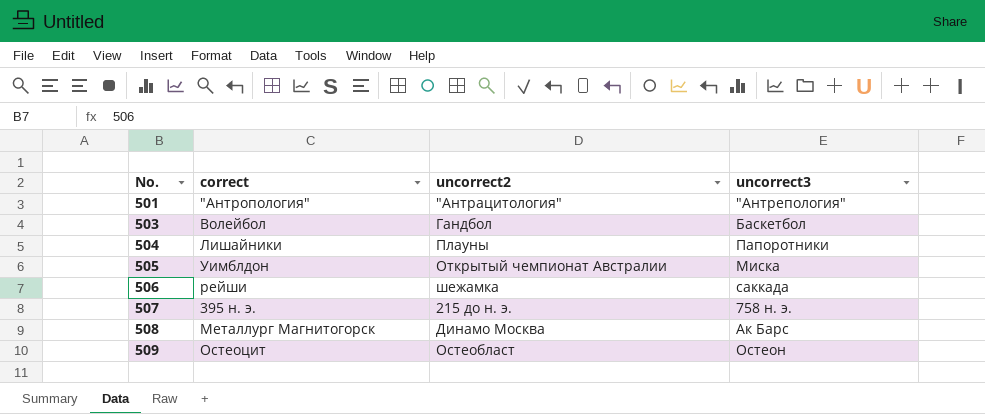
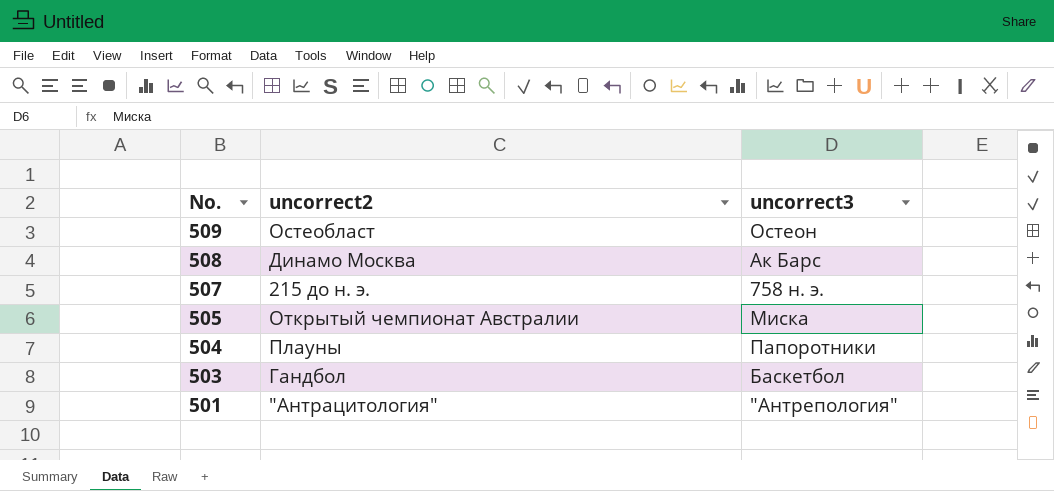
row order: No. ascending -> No. descending
column correct | position: 2 -> none
row 506: рейши | шежамка | саккада -> none

